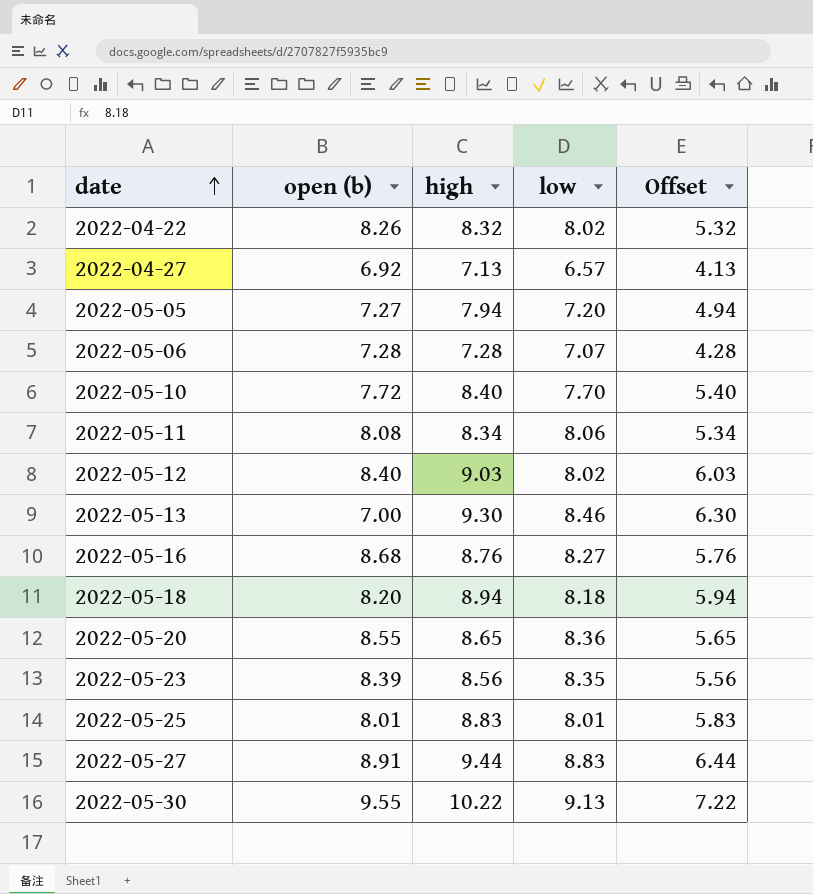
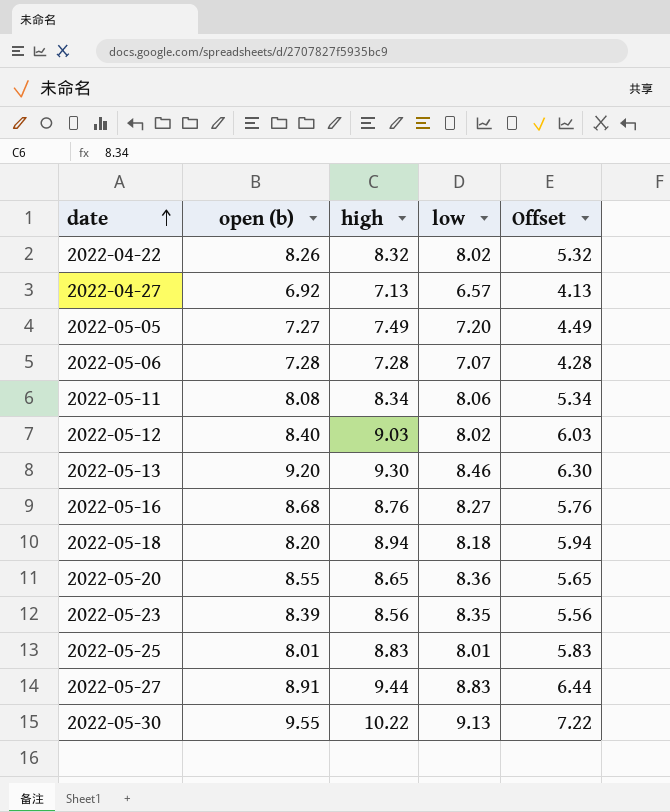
row 2022-05-10: 7.72 | 8.40 | 7.70 | 5.40 -> none
2022-05-05 | high: 7.94 -> 7.49
2022-05-05 | Offset: 4.94 -> 4.49
2022-05-13 | open (b): 7.00 -> 9.20

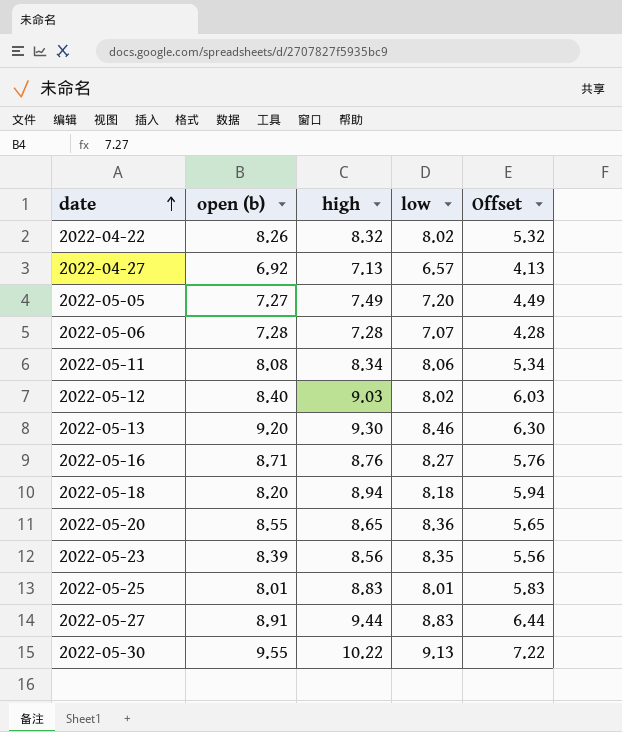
2022-05-16 | open (b): 8.68 -> 8.71

